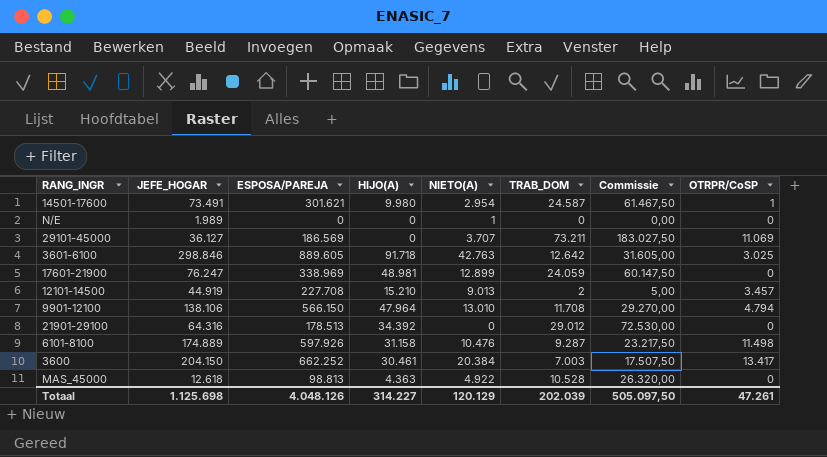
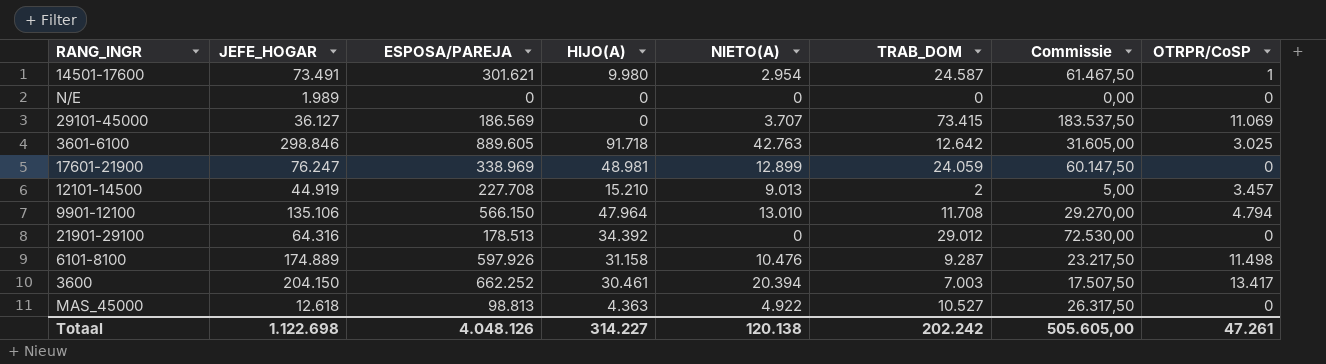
N/E | NIETO(A): 1 -> 0
29101-45000 | TRAB_DOM: 73.211 -> 73.415
29101-45000 | Commissie: 183.027,50 -> 183.537,50
9901-12100 | JEFE_HOGAR: 138.106 -> 135.106
3600 | NIETO(A): 20.384 -> 20.394
MAS_45000 | TRAB_DOM: 10.528 -> 10.527
MAS_45000 | Commissie: 26.320,00 -> 26.317,50
Totaal | JEFE_HOGAR: 1.125.698 -> 1.122.698
Totaal | NIETO(A): 120.129 -> 120.138
Totaal | TRAB_DOM: 202.039 -> 202.242
Totaal | Commissie: 505.097,50 -> 505.605,00

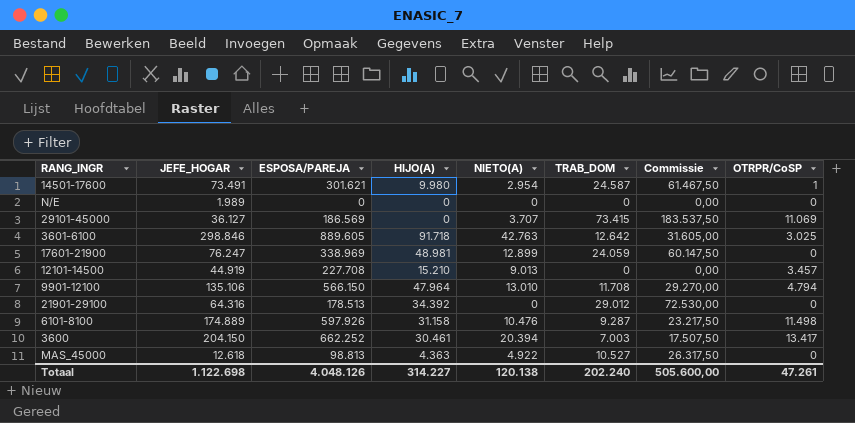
12101-14500 | TRAB_DOM: 2 -> 0
12101-14500 | Commissie: 5,00 -> 0,00
Totaal | TRAB_DOM: 202.242 -> 202.240
Totaal | Commissie: 505.605,00 -> 505.600,00

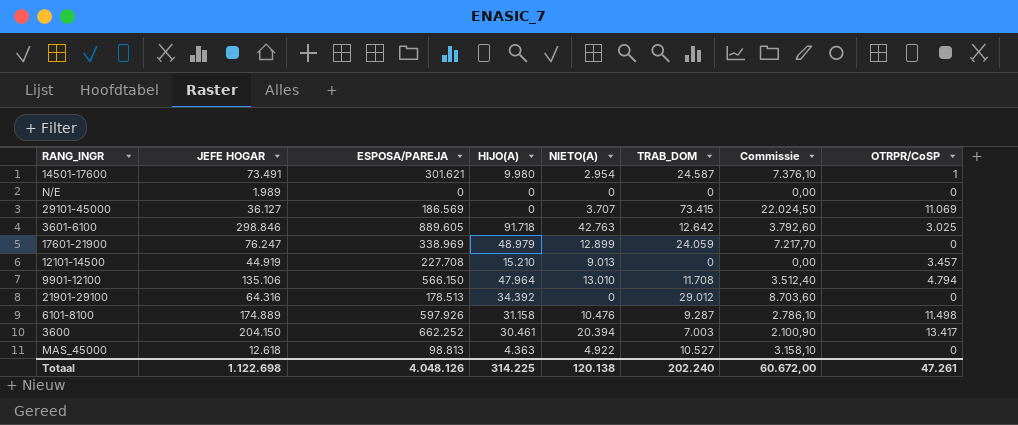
column name: JEFE_HOGAR -> JEFE HOGAR
column Commissie | formula: [TRAB_DOM] * 2,5 -> [TRAB_DOM] * 0,3
17601-21900 | HIJO(A): 48.981 -> 48.979
Totaal | HIJO(A): 314.227 -> 314.225
Totaal | Commissie: 505.600,00 -> 60.672,00

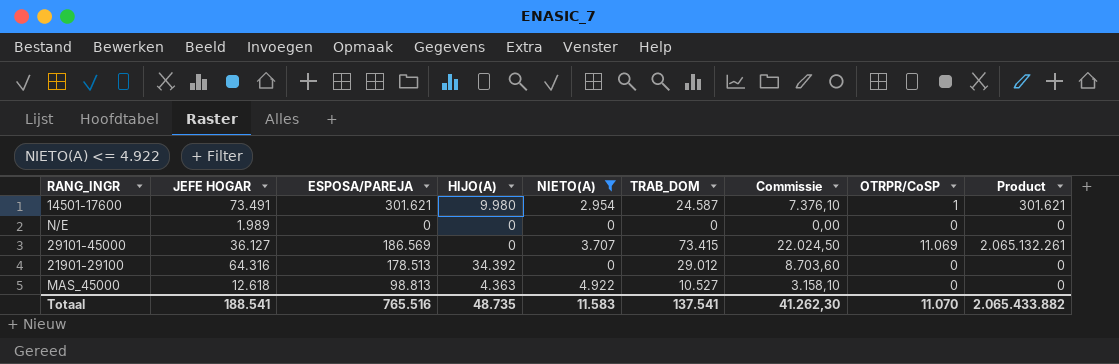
filter: none -> NIETO(A) <= 4.922
column Product | formula: none -> [ESPOSA/PAREJA] * [OTRPR/CoSP]
Totaal | JEFE HOGAR: 1.122.698 -> 188.541
Totaal | ESPOSA/PAREJA: 4.048.126 -> 765.516
Totaal | HIJO(A): 314.225 -> 48.735
Totaal | NIETO(A): 120.138 -> 11.583
Totaal | TRAB_DOM: 202.240 -> 137.541
Totaal | Commissie: 60.672,00 -> 41.262,30
Totaal | OTRPR/CoSP: 47.261 -> 11.070

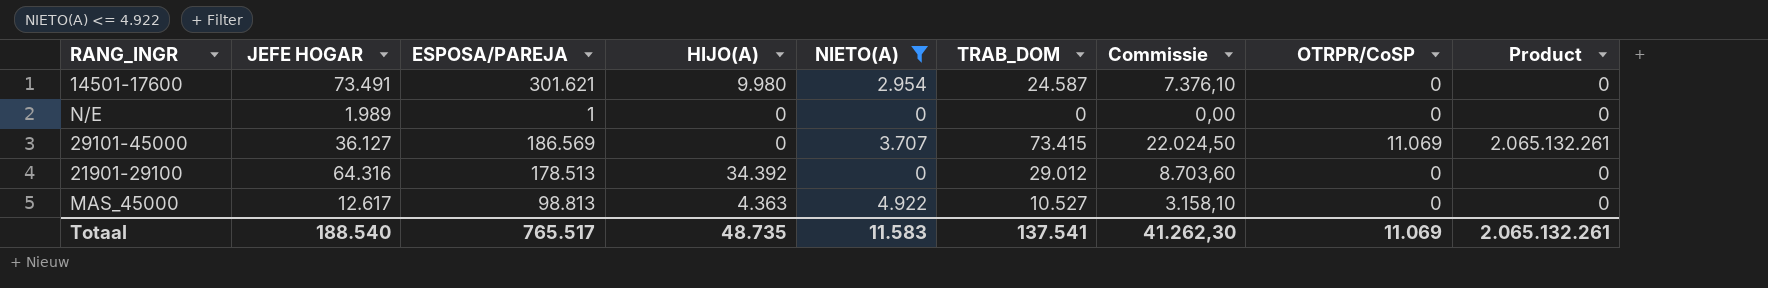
14501-17600 | OTRPR/CoSP: 1 -> 0
14501-17600 | Product: 301.621 -> 0
N/E | ESPOSA/PAREJA: 0 -> 1
MAS_45000 | JEFE HOGAR: 12.618 -> 12.617
Totaal | JEFE HOGAR: 188.541 -> 188.540
Totaal | ESPOSA/PAREJA: 765.516 -> 765.517
Totaal | OTRPR/CoSP: 11.070 -> 11.069
Totaal | Product: 2.065.433.882 -> 2.065.132.261

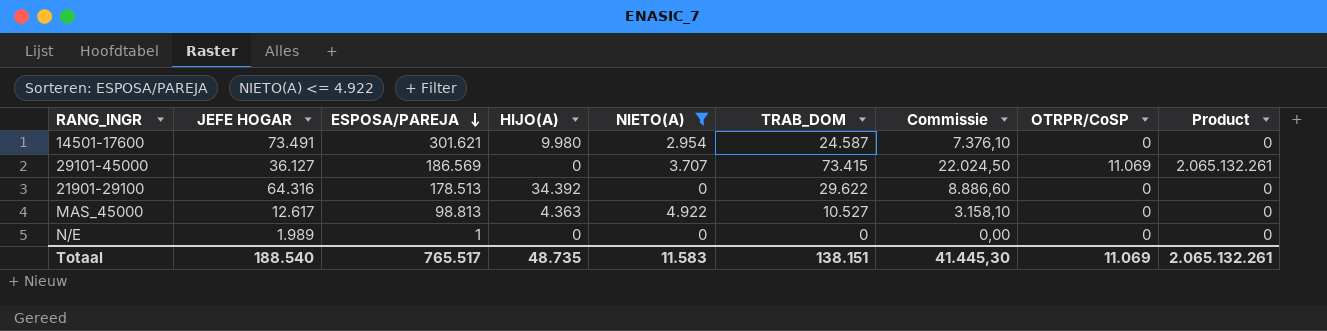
row order: none -> ESPOSA/PAREJA descending
21901-29100 | TRAB_DOM: 29.012 -> 29.622
21901-29100 | Commissie: 8.703,60 -> 8.886,60
Totaal | TRAB_DOM: 137.541 -> 138.151
Totaal | Commissie: 41.262,30 -> 41.445,30

